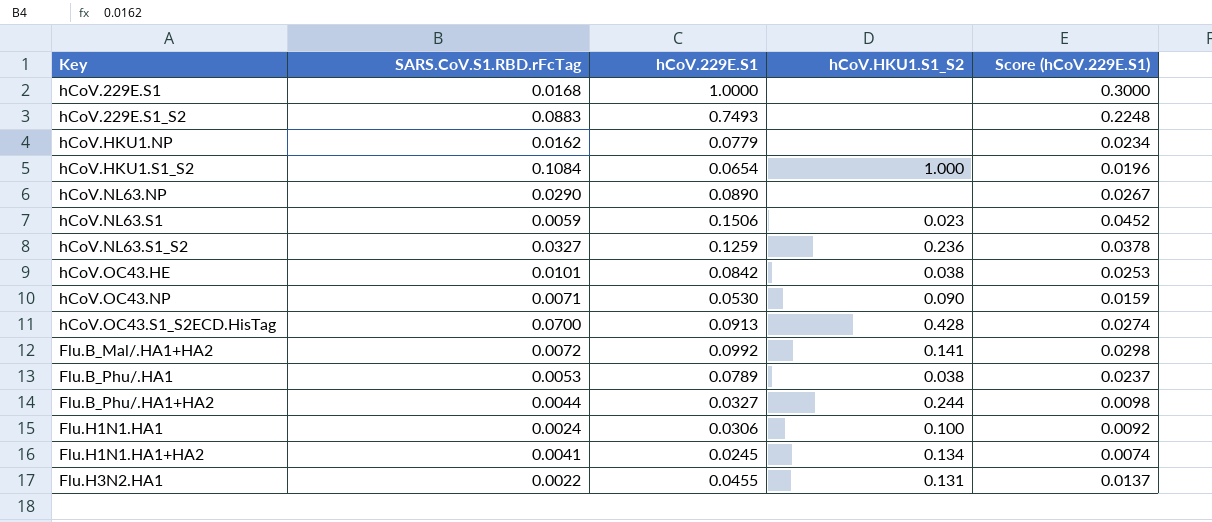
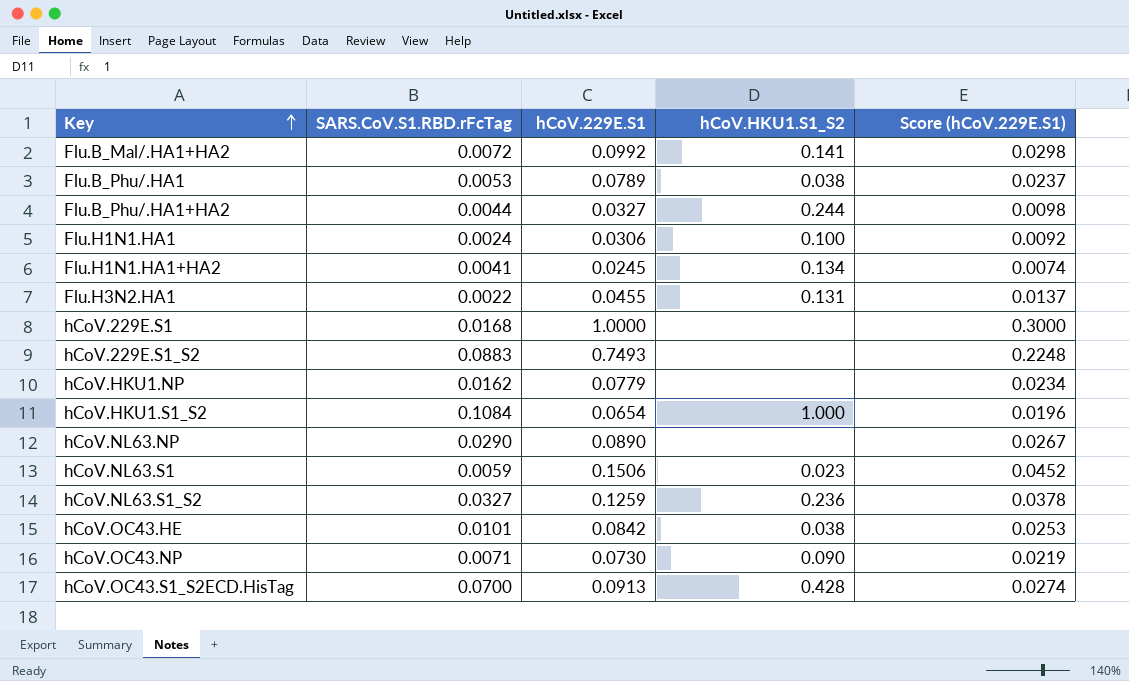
row order: none -> Key ascending
hCoV.OC43.NP | hCoV.229E.S1: 0.0530 -> 0.0730
hCoV.OC43.NP | Score (hCoV.229E.S1): 0.0159 -> 0.0219

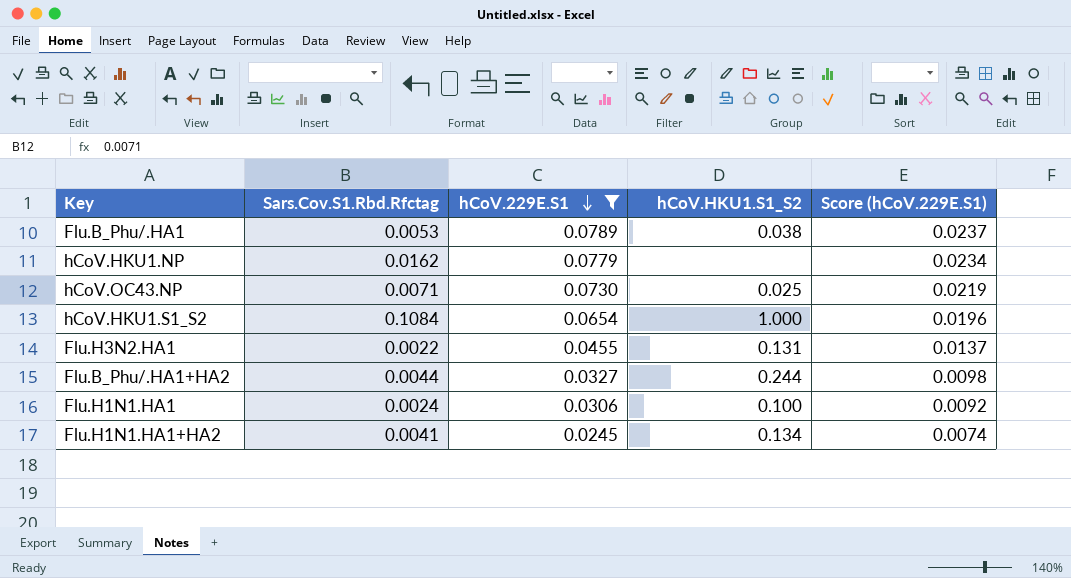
filter: none -> hCoV.229E.S1 <= 0.0789
row order: Key ascending -> hCoV.229E.S1 descending
column name: SARS.CoV.S1.RBD.rFcTag -> Sars.Cov.S1.Rbd.Rfctag
hCoV.OC43.NP | hCoV.HKU1.S1_S2: 0.090 -> 0.025

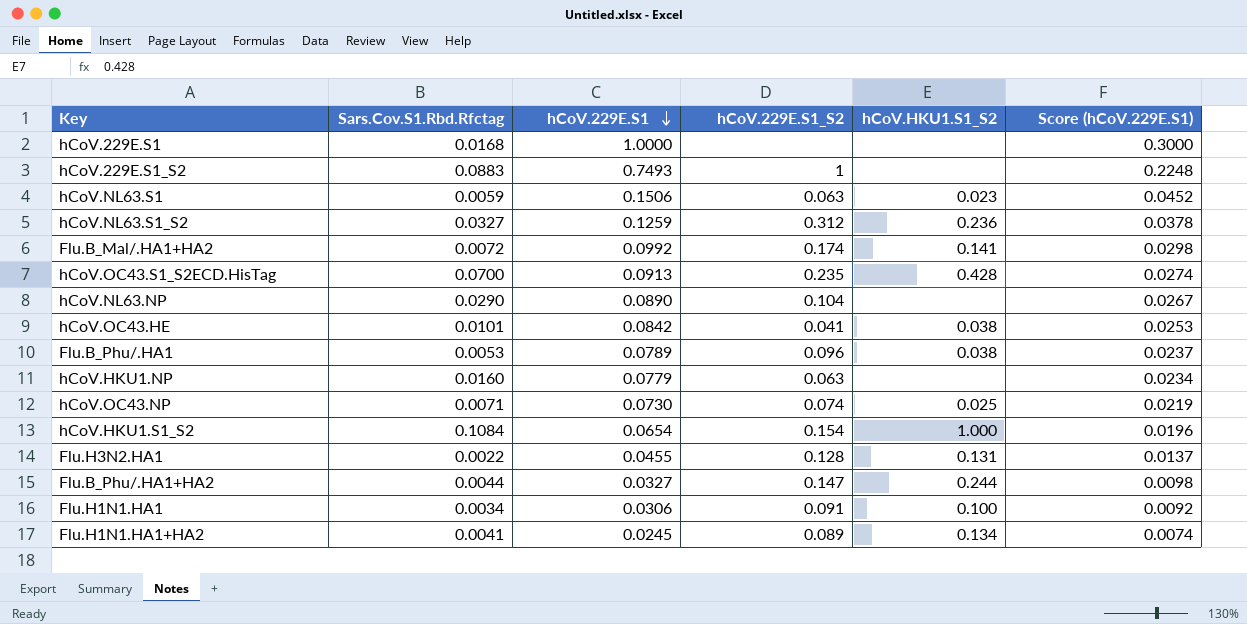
filter: hCoV.229E.S1 <= 0.0789 -> none
column hCoV.229E.S1_S2 | position: none -> 4
hCoV.HKU1.NP | Sars.Cov.S1.Rbd.Rfctag: 0.0162 -> 0.0160
Flu.H1N1.HA1 | Sars.Cov.S1.Rbd.Rfctag: 0.0024 -> 0.0034

